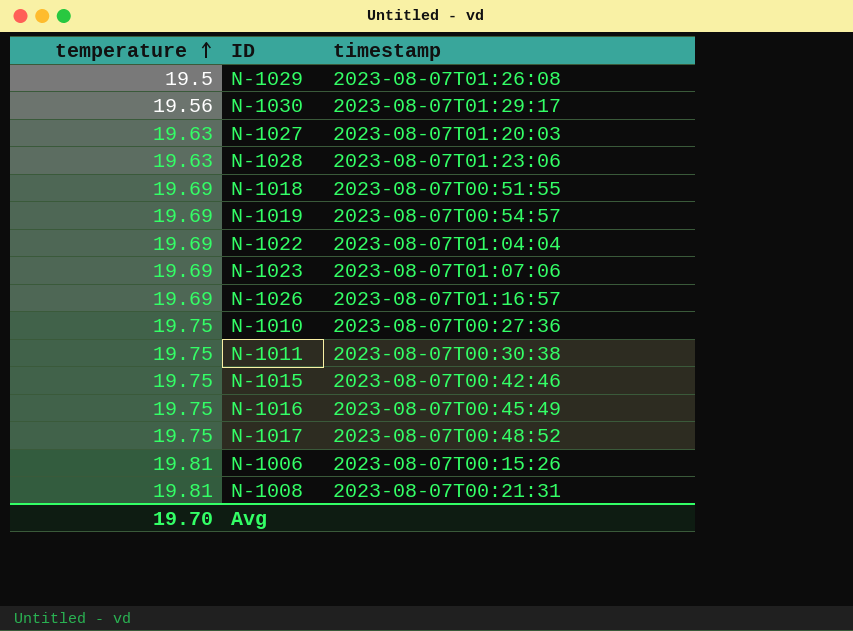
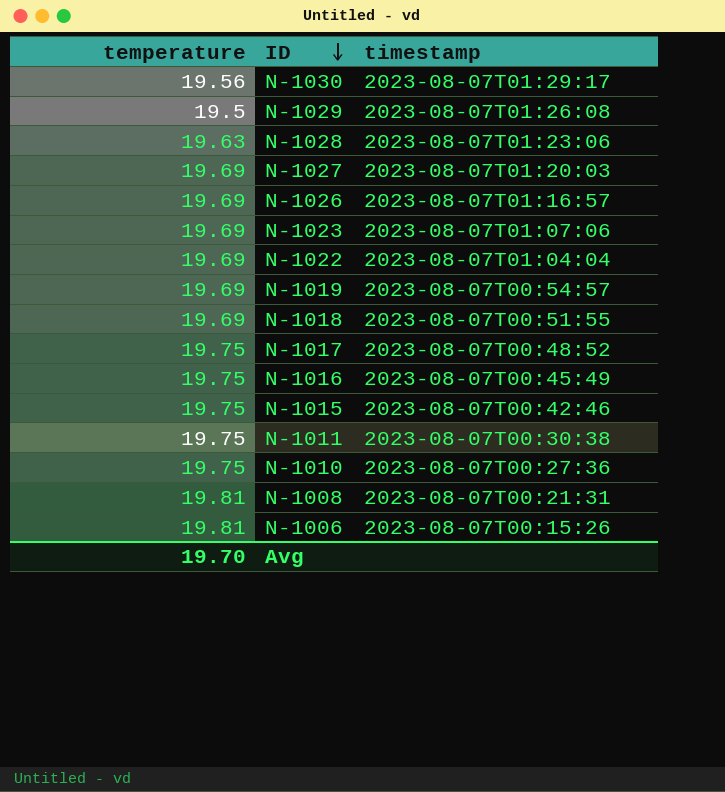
row order: temperature ascending -> ID descending
N-1027 | temperature: 19.63 -> 19.69

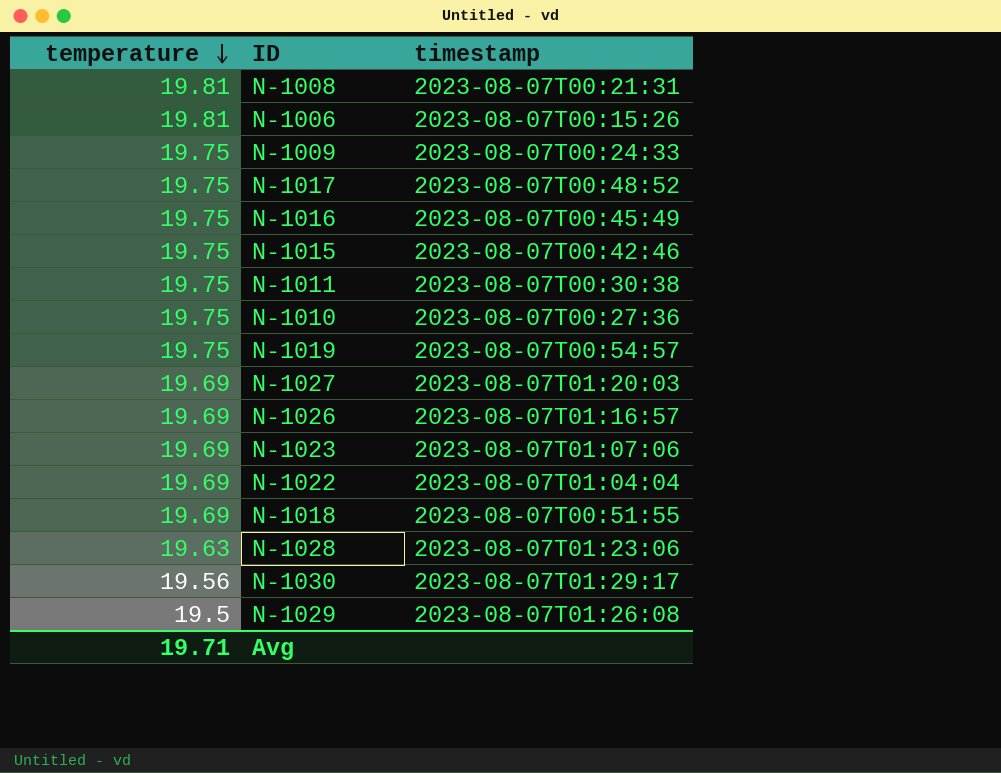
row order: ID descending -> temperature descending
row N-1009: none -> 19.75 | 2023-08-07T00:24:33
N-1019 | temperature: 19.69 -> 19.75
Avg | temperature: 19.70 -> 19.71

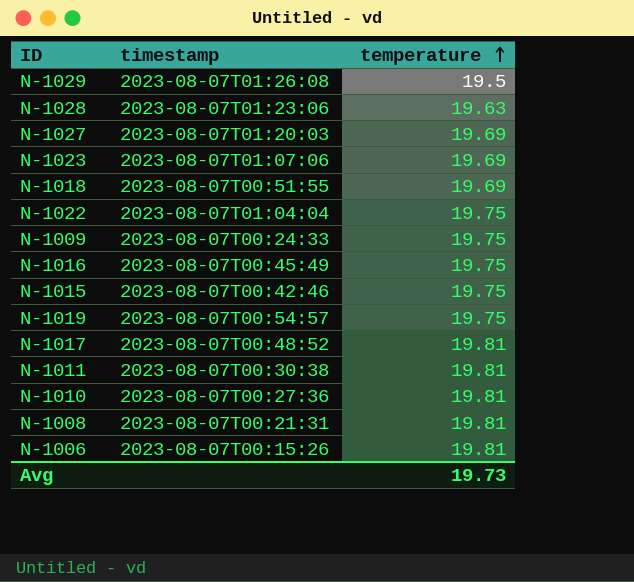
row order: temperature descending -> temperature ascending
column temperature | position: 1 -> 3
row N-1026: 19.69 | 2023-08-07T01:16:57 -> none
row N-1030: 19.56 | 2023-08-07T01:29:17 -> none
N-1022 | temperature: 19.69 -> 19.75
N-1017 | temperature: 19.75 -> 19.81
N-1011 | temperature: 19.75 -> 19.81
N-1010 | temperature: 19.75 -> 19.81
Avg | temperature: 19.71 -> 19.73

